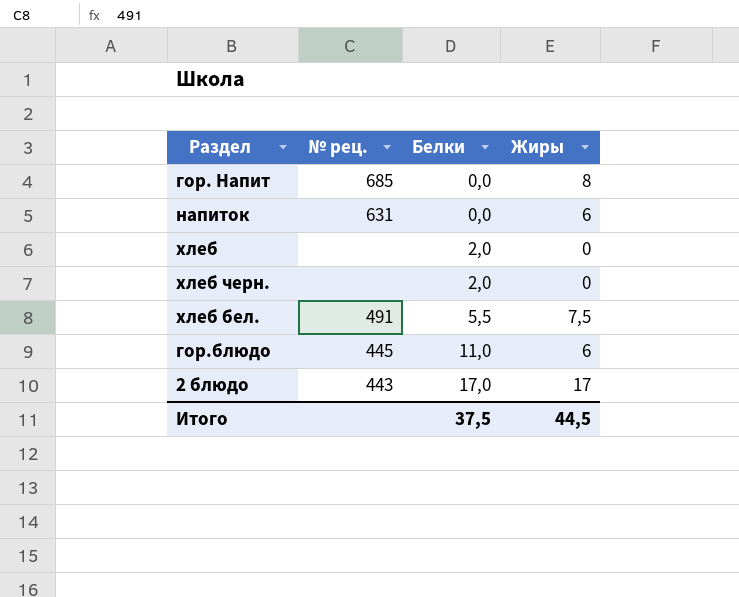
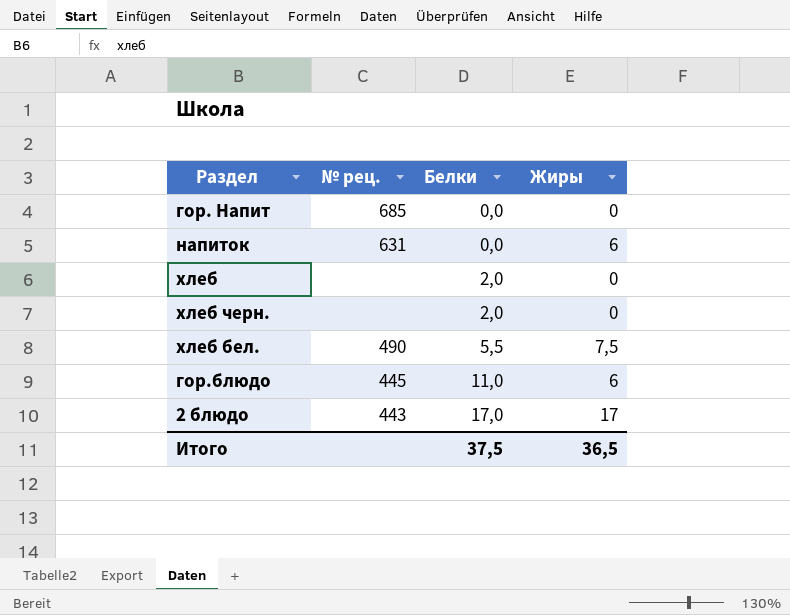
гор. Напит | Жиры: 8 -> 0
хлеб бел. | № рец.: 491 -> 490
Итого | Жиры: 44,5 -> 36,5

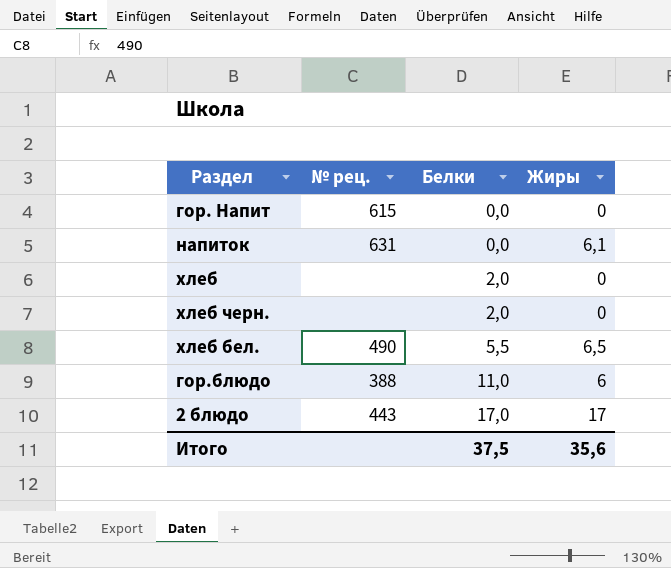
гор. Напит | № рец.: 685 -> 615
напиток | Жиры: 6 -> 6,1
хлеб бел. | Жиры: 7,5 -> 6,5
гор.блюдо | № рец.: 445 -> 388
Итого | Жиры: 36,5 -> 35,6

